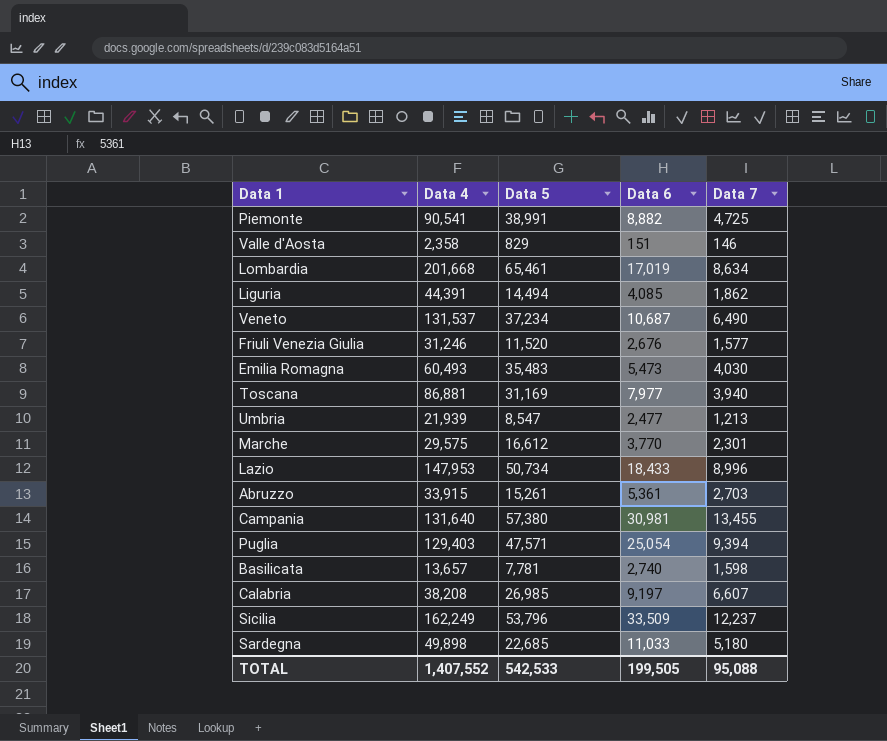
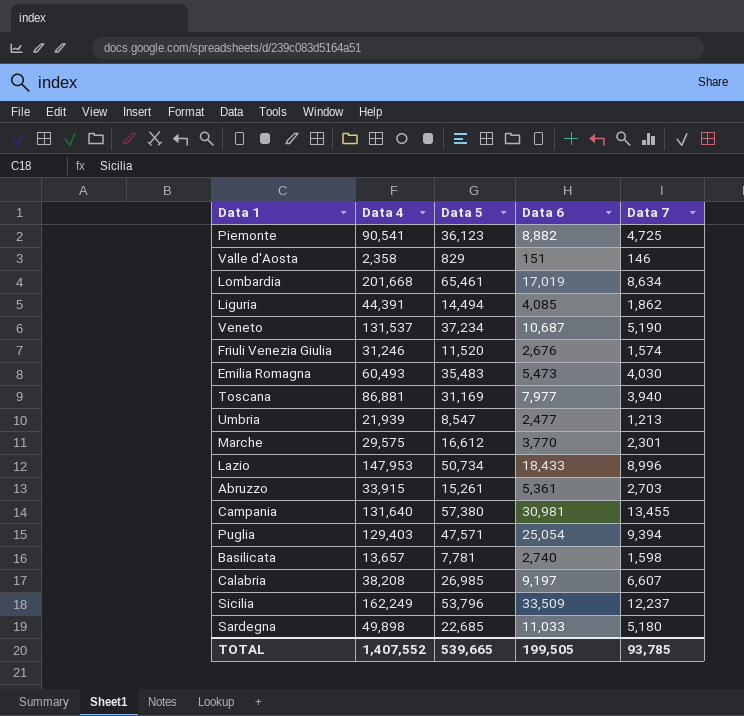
Piemonte | Data 5: 38,991 -> 36,123
Veneto | Data 7: 6,490 -> 5,190
Friuli Venezia Giulia | Data 7: 1,577 -> 1,574
TOTAL | Data 5: 542,533 -> 539,665
TOTAL | Data 7: 95,088 -> 93,785

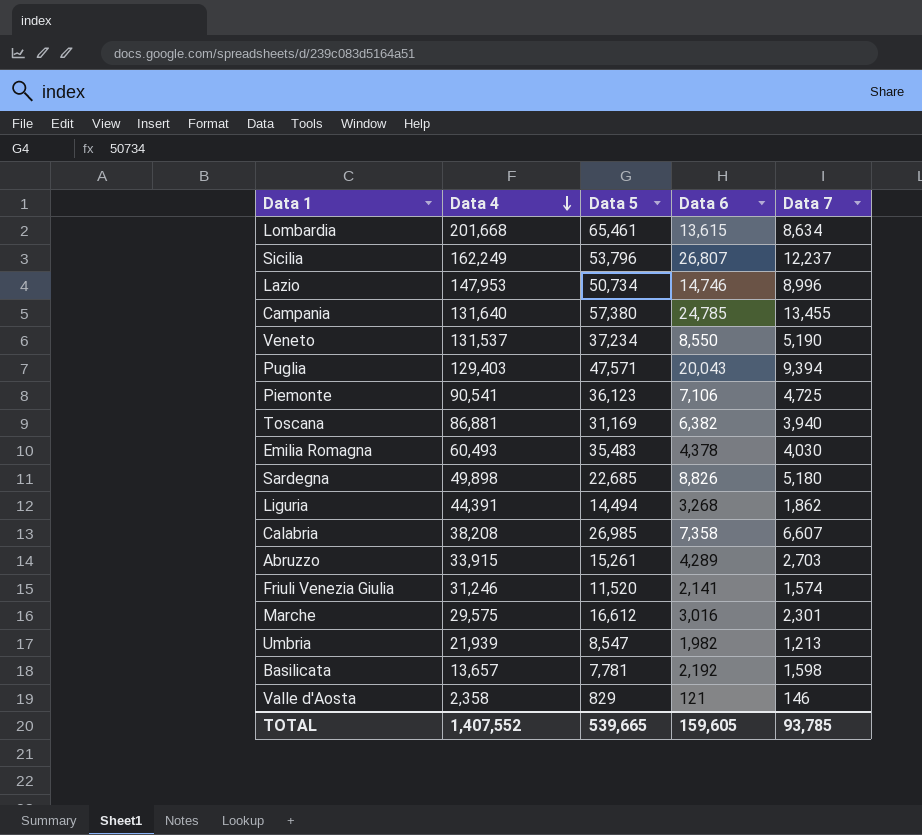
row order: none -> Data 4 descending
Lombardia | Data 6: 17,019 -> 13,615
Sicilia | Data 6: 33,509 -> 26,807
Lazio | Data 6: 18,433 -> 14,746
Campania | Data 6: 30,981 -> 24,785
Veneto | Data 6: 10,687 -> 8,550
Puglia | Data 6: 25,054 -> 20,043
Piemonte | Data 6: 8,882 -> 7,106
Toscana | Data 6: 7,977 -> 6,382
Emilia Romagna | Data 6: 5,473 -> 4,378
Sardegna | Data 6: 11,033 -> 8,826
Liguria | Data 6: 4,085 -> 3,268
Calabria | Data 6: 9,197 -> 7,358
Abruzzo | Data 6: 5,361 -> 4,289
Friuli Venezia Giulia | Data 6: 2,676 -> 2,141
Marche | Data 6: 3,770 -> 3,016
Umbria | Data 6: 2,477 -> 1,982
Basilicata | Data 6: 2,740 -> 2,192
Valle d'Aosta | Data 6: 151 -> 121
TOTAL | Data 6: 199,505 -> 159,605

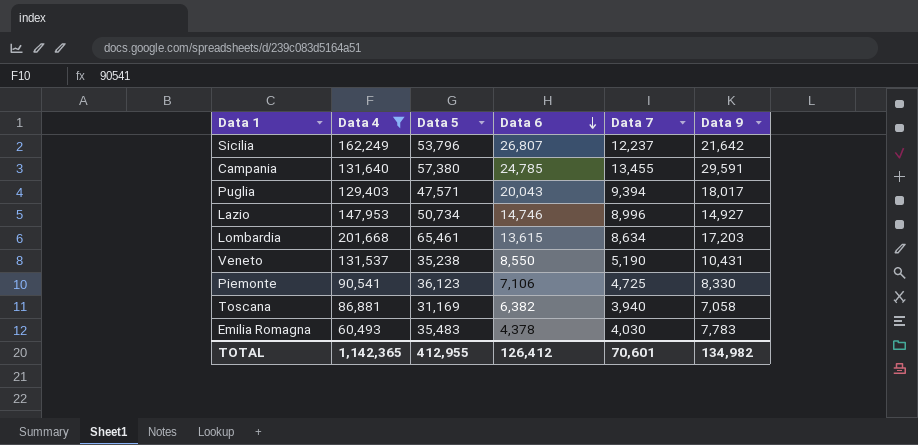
filter: none -> Data 4 >= 60,493
row order: Data 4 descending -> Data 6 descending
column Data 9 | position: none -> 6
Veneto | Data 5: 37,234 -> 35,238
TOTAL | Data 4: 1,407,552 -> 1,142,365
TOTAL | Data 5: 539,665 -> 412,955
TOTAL | Data 6: 159,605 -> 126,412
TOTAL | Data 7: 93,785 -> 70,601

